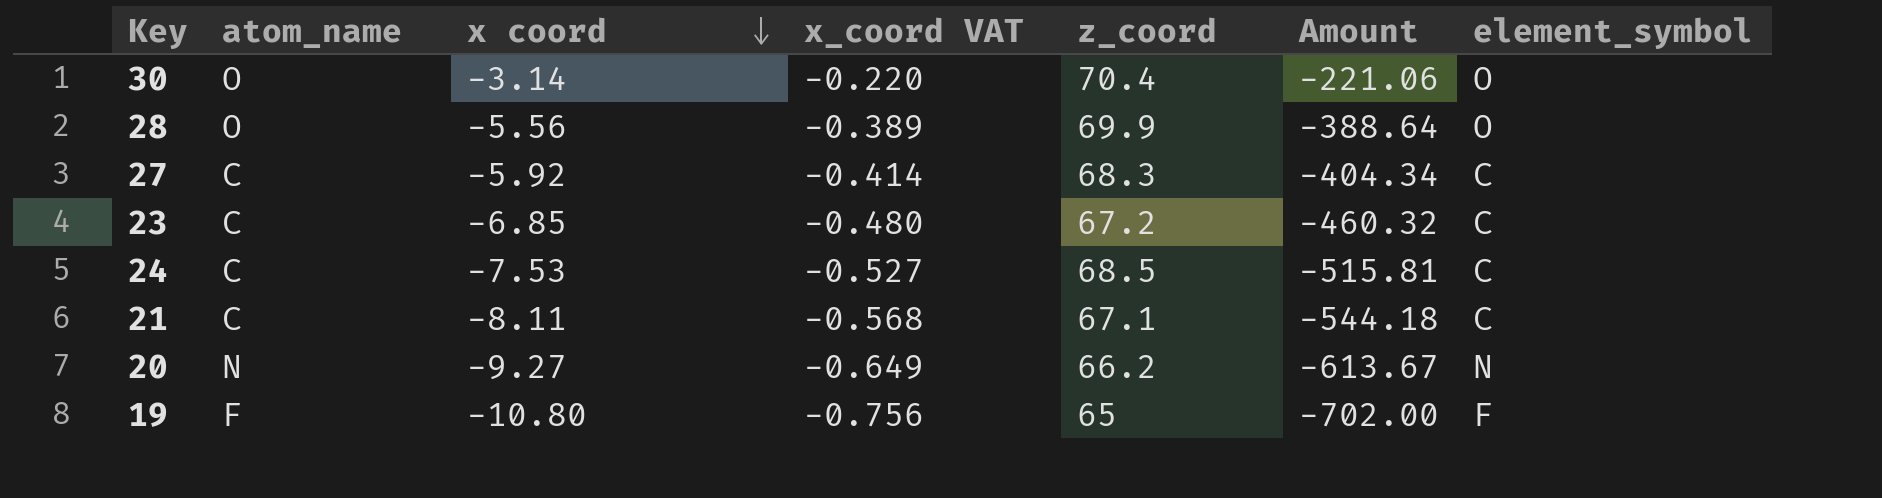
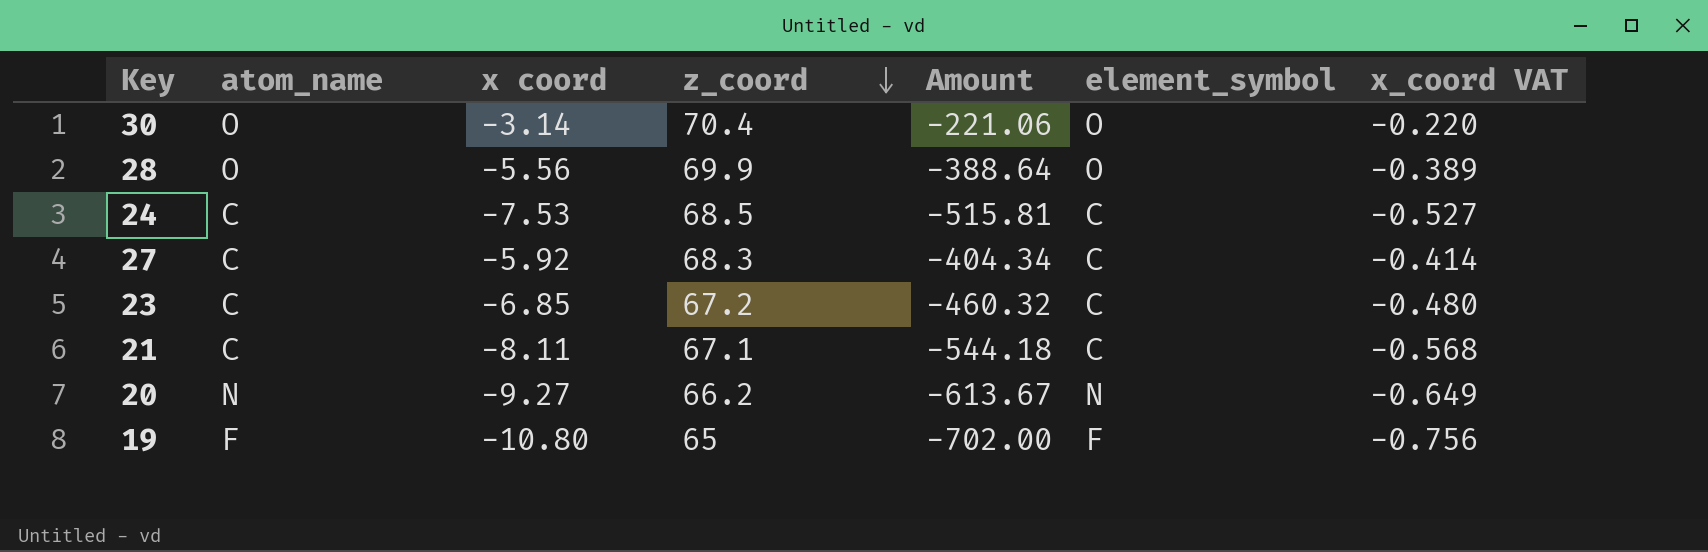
row order: x coord descending -> z_coord descending
column x_coord VAT | position: 4 -> 7

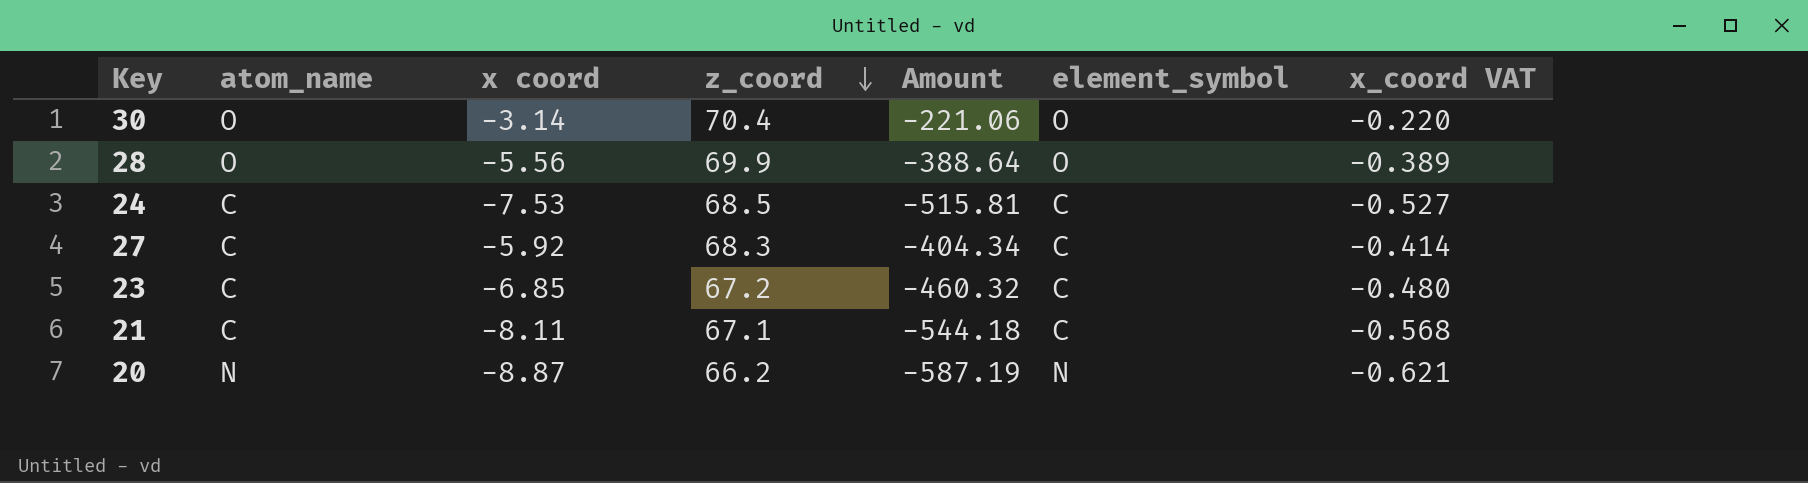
row 19: F | -10.80 | 65 | -702.00 | F | -0.756 -> none
20 | x coord: -9.27 -> -8.87
20 | Amount: -613.67 -> -587.19
20 | x_coord VAT: -0.649 -> -0.621

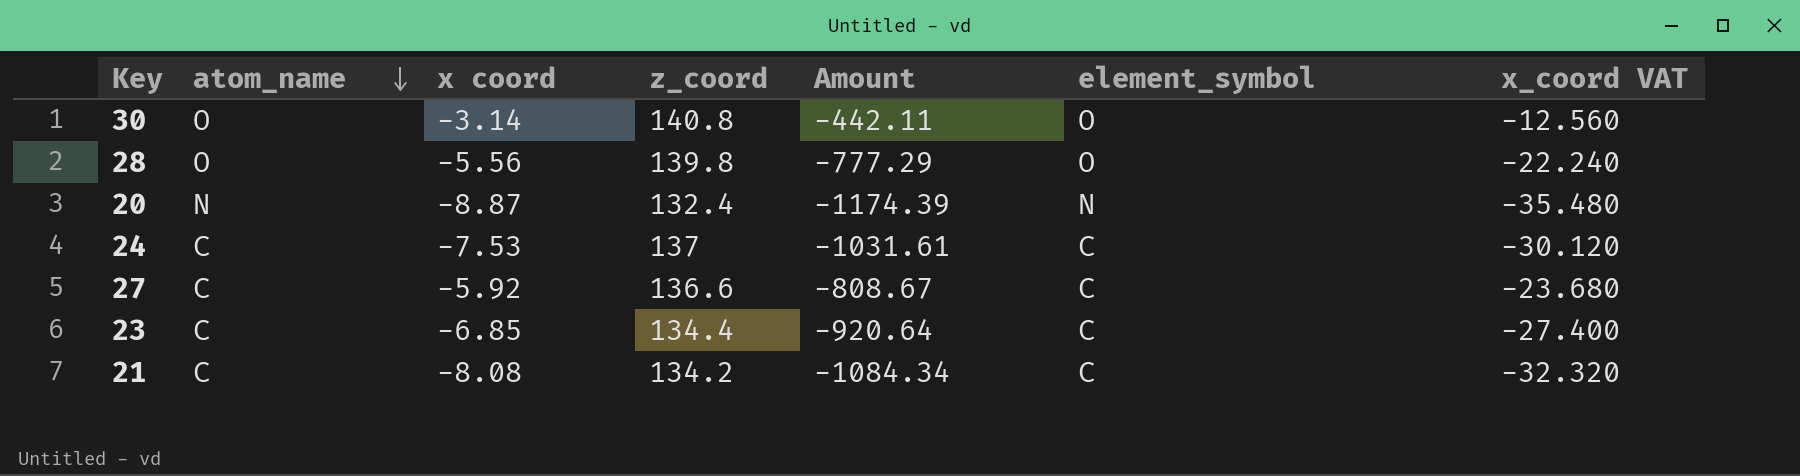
row order: z_coord descending -> atom_name descending
column x_coord VAT | formula: [x coord] * 0.07 -> [x coord] * 4
30 | z_coord: 70.4 -> 140.8
30 | Amount: -221.06 -> -442.11
28 | z_coord: 69.9 -> 139.8
28 | Amount: -388.64 -> -777.29
20 | z_coord: 66.2 -> 132.4
20 | Amount: -587.19 -> -1174.39
24 | z_coord: 68.5 -> 137
24 | Amount: -515.81 -> -1031.61
27 | z_coord: 68.3 -> 136.6
27 | Amount: -404.34 -> -808.67
23 | z_coord: 67.2 -> 134.4
23 | Amount: -460.32 -> -920.64
21 | x coord: -8.11 -> -8.08
21 | z_coord: 67.1 -> 134.2
21 | Amount: -544.18 -> -1084.34

